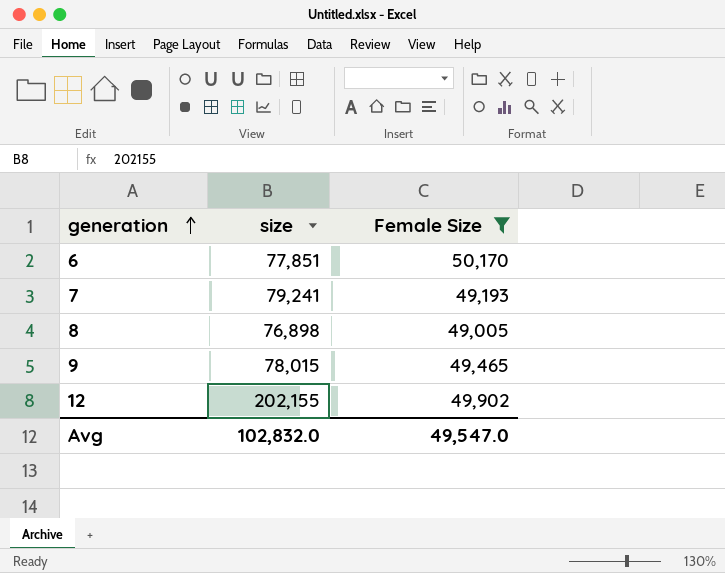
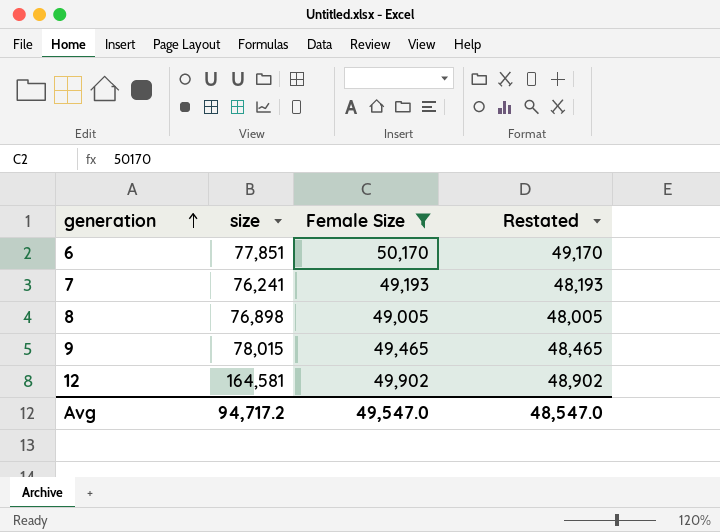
column Restated | formula: none -> [Female Size] - 1000
7 | size: 79,241 -> 76,241
12 | size: 202,155 -> 164,581
Avg | size: 102,832.0 -> 94,717.2

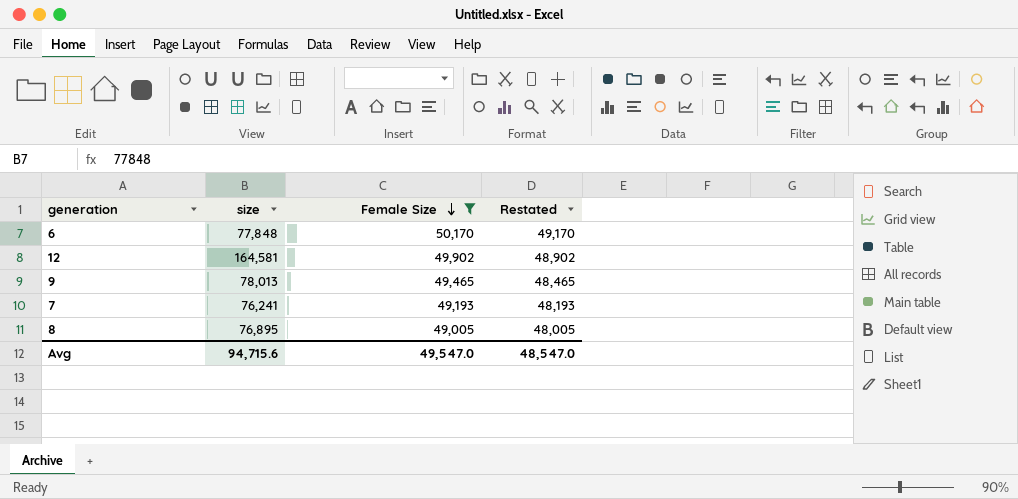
row order: generation ascending -> Female Size descending
6 | size: 77,851 -> 77,848
9 | size: 78,015 -> 78,013
8 | size: 76,898 -> 76,895
Avg | size: 94,717.2 -> 94,715.6

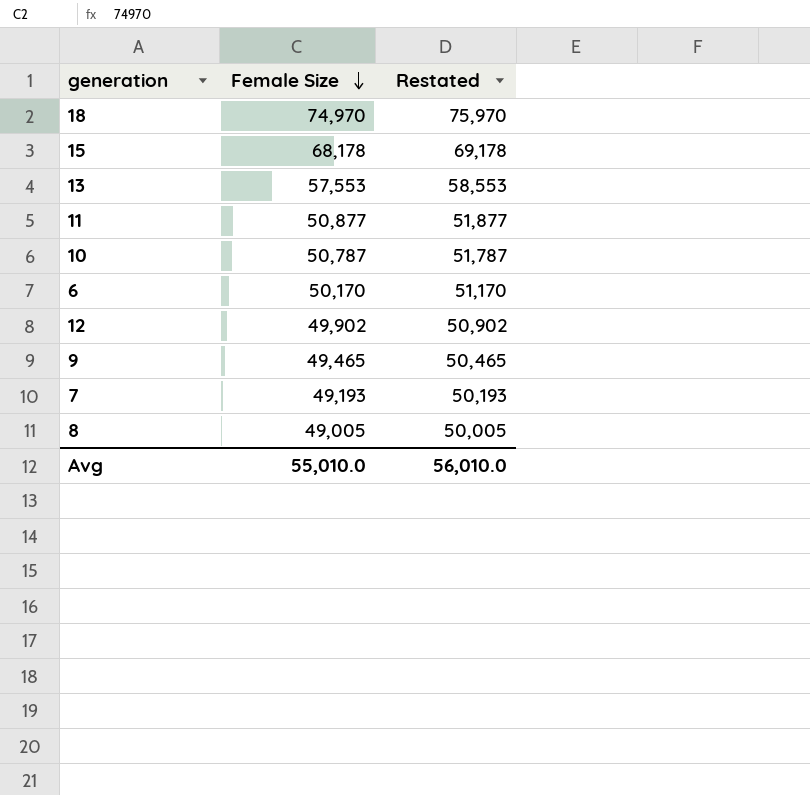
filter: Female Size <= 50,170 -> none
column size | position: 2 -> none
column Restated | formula: [Female Size] - 1000 -> [Female Size] + 1000
Avg | Female Size: 49,547.0 -> 55,010.0
Avg | Restated: 48,547.0 -> 56,010.0

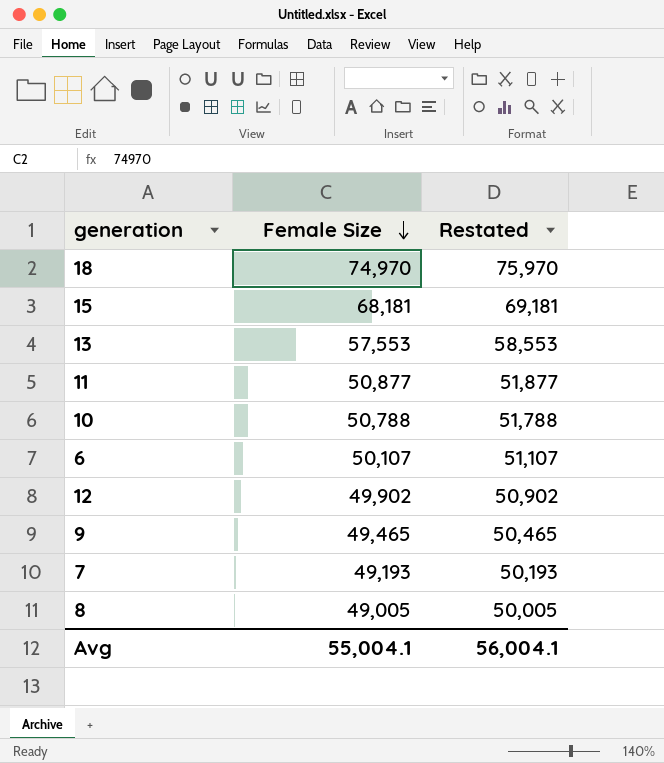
15 | Female Size: 68,178 -> 68,181
15 | Restated: 69,178 -> 69,181
10 | Female Size: 50,787 -> 50,788
10 | Restated: 51,787 -> 51,788
6 | Female Size: 50,170 -> 50,107
6 | Restated: 51,170 -> 51,107
Avg | Female Size: 55,010.0 -> 55,004.1
Avg | Restated: 56,010.0 -> 56,004.1

